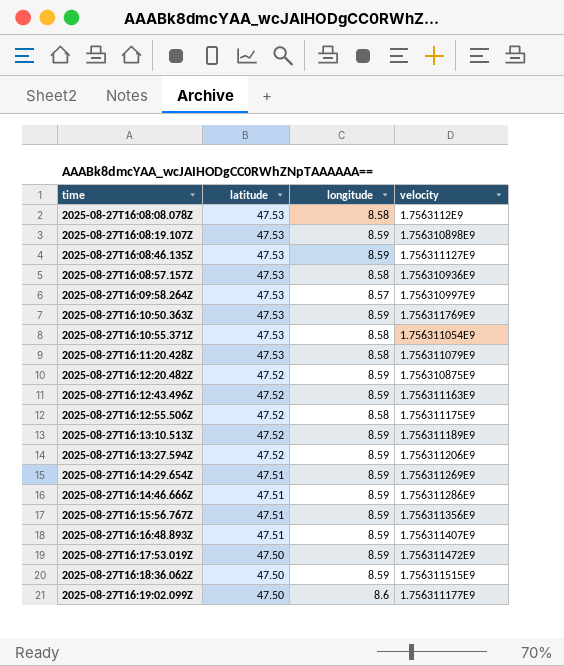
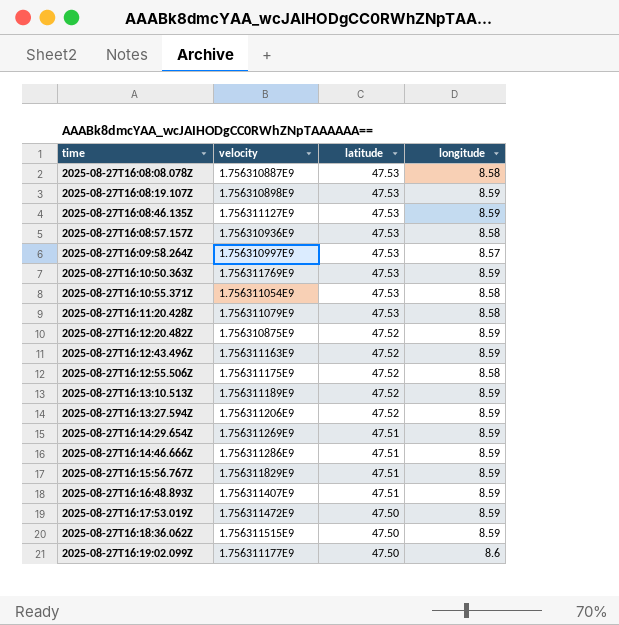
column velocity | position: 4 -> 2
2025-08-27T16:08:08.078Z | velocity: 1.7563112E9 -> 1.756310887E9
2025-08-27T16:15:56.767Z | velocity: 1.756311356E9 -> 1.756311829E9

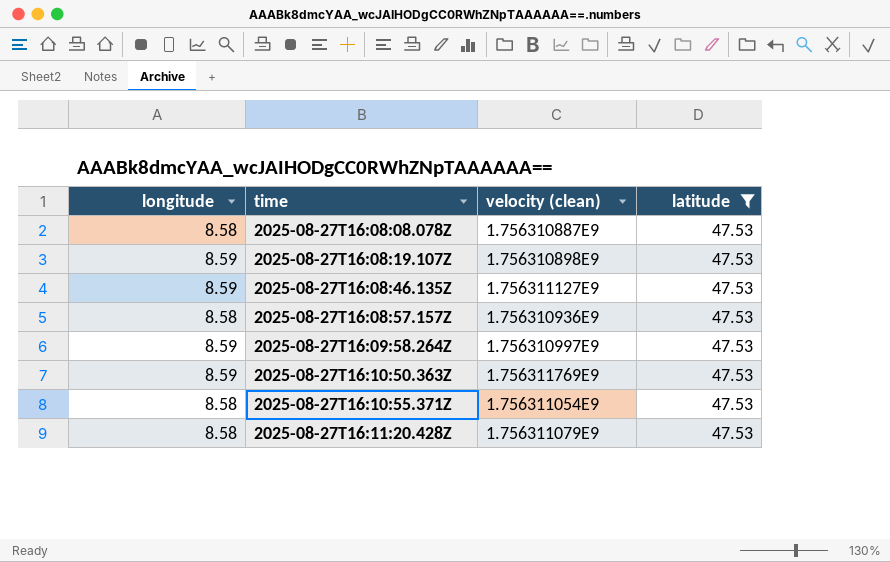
filter: none -> latitude = 47.53
column longitude | position: 4 -> 1
column name: velocity -> velocity (clean)
2025-08-27T16:09:58.264Z | longitude: 8.57 -> 8.59

